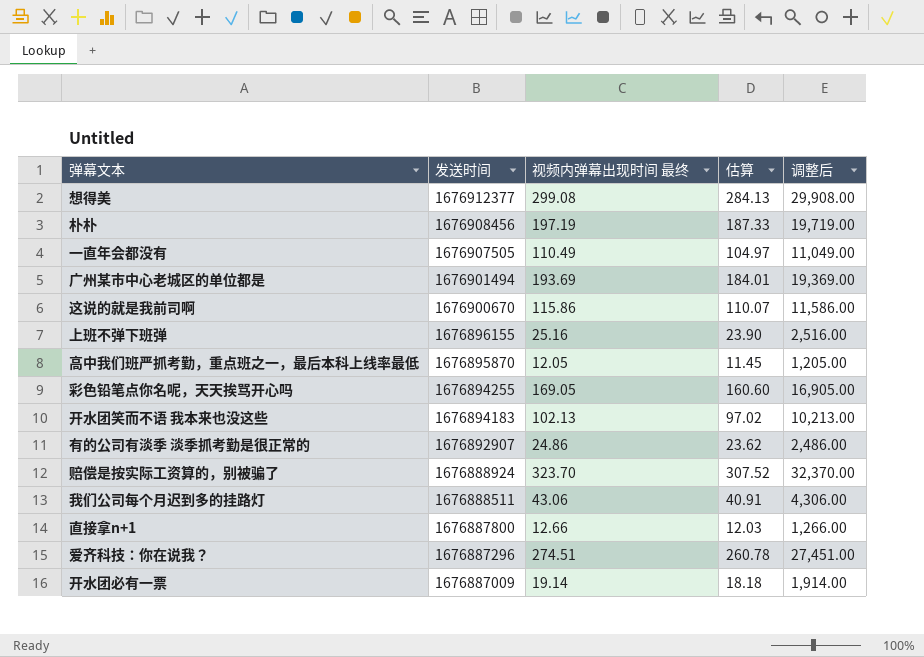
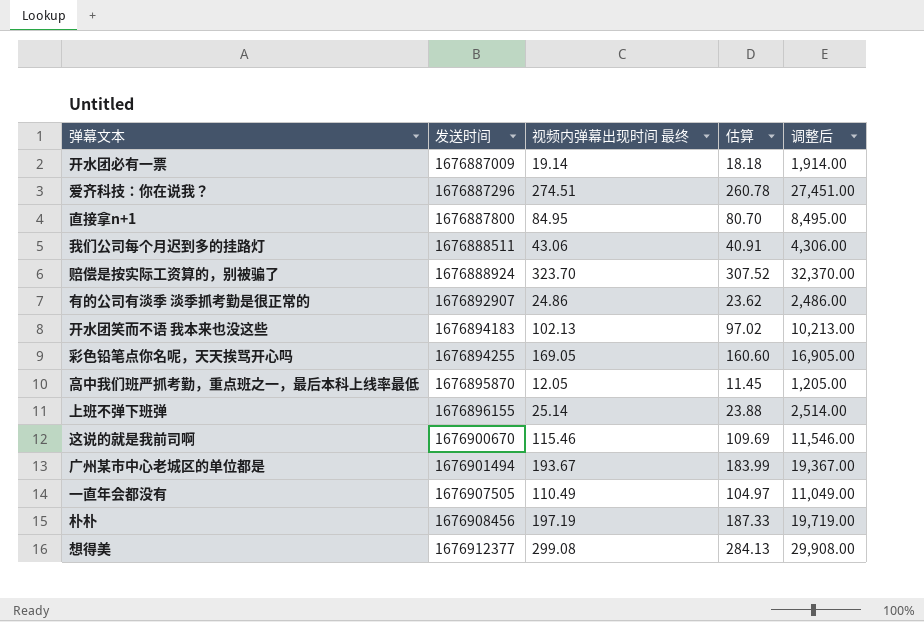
row order: 发送时间 descending -> 发送时间 ascending
直接拿n+1 | 视频内弹幕出现时间 最终: 12.66 -> 84.95
直接拿n+1 | 估算: 12.03 -> 80.70
直接拿n+1 | 调整后: 1,266.00 -> 8,495.00
上班不弹下班弹 | 视频内弹幕出现时间 最终: 25.16 -> 25.14
上班不弹下班弹 | 估算: 23.90 -> 23.88
上班不弹下班弹 | 调整后: 2,516.00 -> 2,514.00
这说的就是我前司啊 | 视频内弹幕出现时间 最终: 115.86 -> 115.46
这说的就是我前司啊 | 估算: 110.07 -> 109.69
这说的就是我前司啊 | 调整后: 11,586.00 -> 11,546.00
广州某市中心老城区的单位都是 | 视频内弹幕出现时间 最终: 193.69 -> 193.67
广州某市中心老城区的单位都是 | 估算: 184.01 -> 183.99
广州某市中心老城区的单位都是 | 调整后: 19,369.00 -> 19,367.00

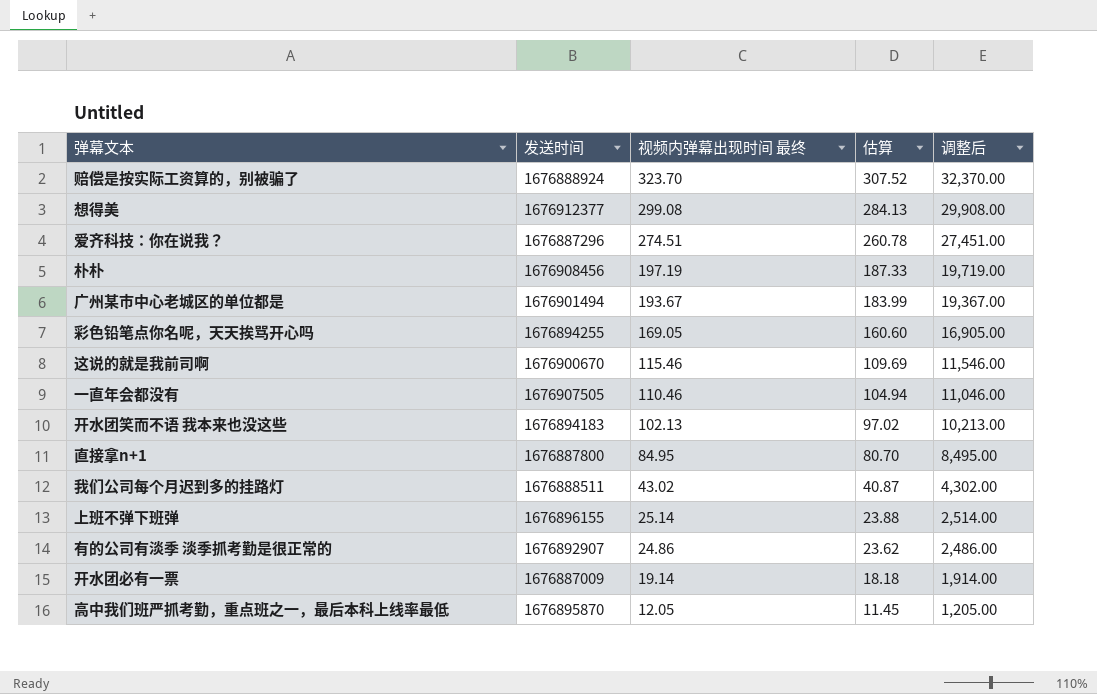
row order: 发送时间 ascending -> 视频内弹幕出现时间 最终 descending
一直年会都没有 | 视频内弹幕出现时间 最终: 110.49 -> 110.46
一直年会都没有 | 估算: 104.97 -> 104.94
一直年会都没有 | 调整后: 11,049.00 -> 11,046.00
我们公司每个月迟到多的挂路灯 | 视频内弹幕出现时间 最终: 43.06 -> 43.02
我们公司每个月迟到多的挂路灯 | 估算: 40.91 -> 40.87
我们公司每个月迟到多的挂路灯 | 调整后: 4,306.00 -> 4,302.00

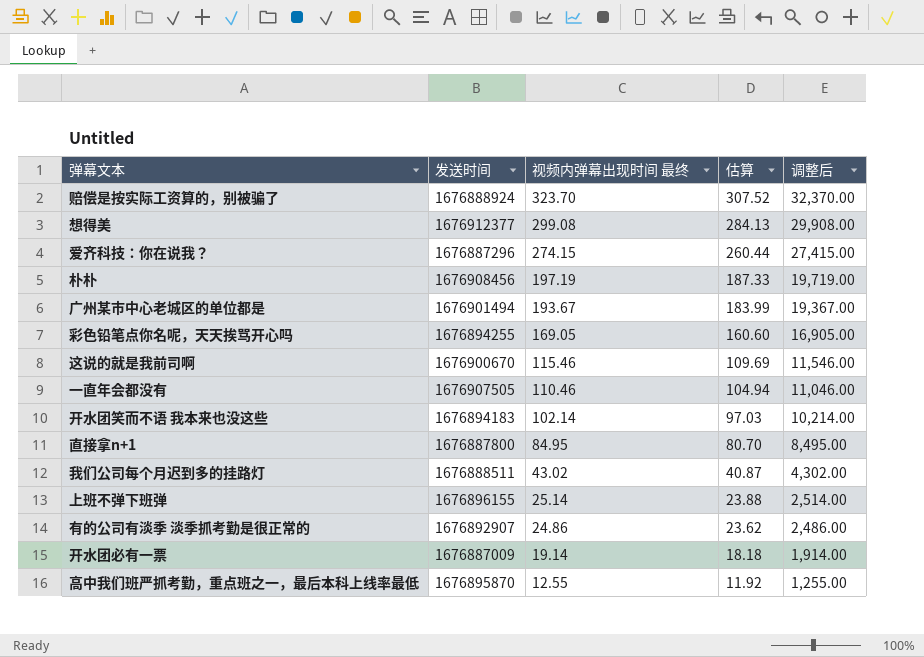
爱齐科技：你在说我？ | 视频内弹幕出现时间 最终: 274.51 -> 274.15
爱齐科技：你在说我？ | 估算: 260.78 -> 260.44
爱齐科技：你在说我？ | 调整后: 27,451.00 -> 27,415.00
开水团笑而不语 我本来也没这些 | 视频内弹幕出现时间 最终: 102.13 -> 102.14
开水团笑而不语 我本来也没这些 | 估算: 97.02 -> 97.03
开水团笑而不语 我本来也没这些 | 调整后: 10,213.00 -> 10,214.00
高中我们班严抓考勤，重点班之一，最后本科上线率最低 | 视频内弹幕出现时间 最终: 12.05 -> 12.55
高中我们班严抓考勤，重点班之一，最后本科上线率最低 | 估算: 11.45 -> 11.92
高中我们班严抓考勤，重点班之一，最后本科上线率最低 | 调整后: 1,205.00 -> 1,255.00

